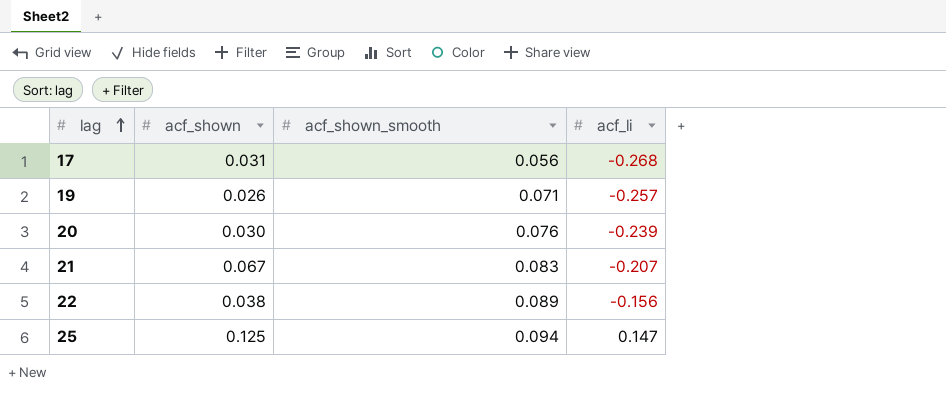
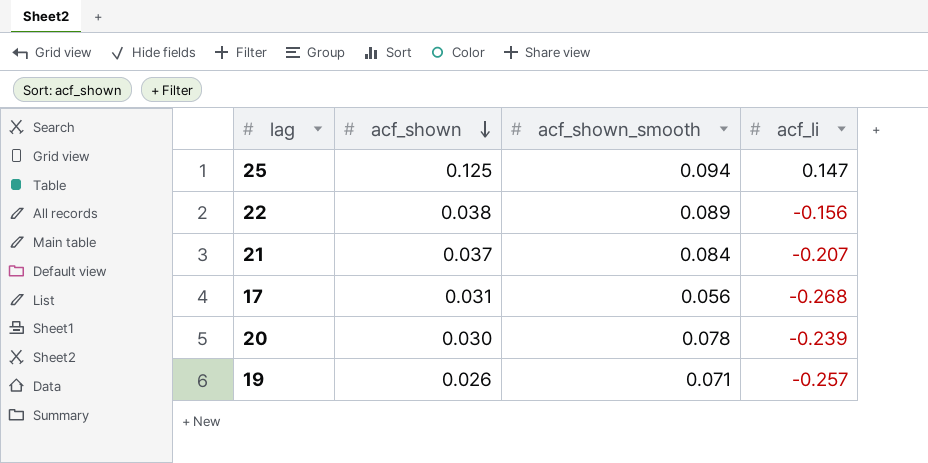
row order: lag ascending -> acf_shown descending
21 | acf_shown: 0.067 -> 0.037
21 | acf_shown_smooth: 0.083 -> 0.084
20 | acf_shown_smooth: 0.076 -> 0.078

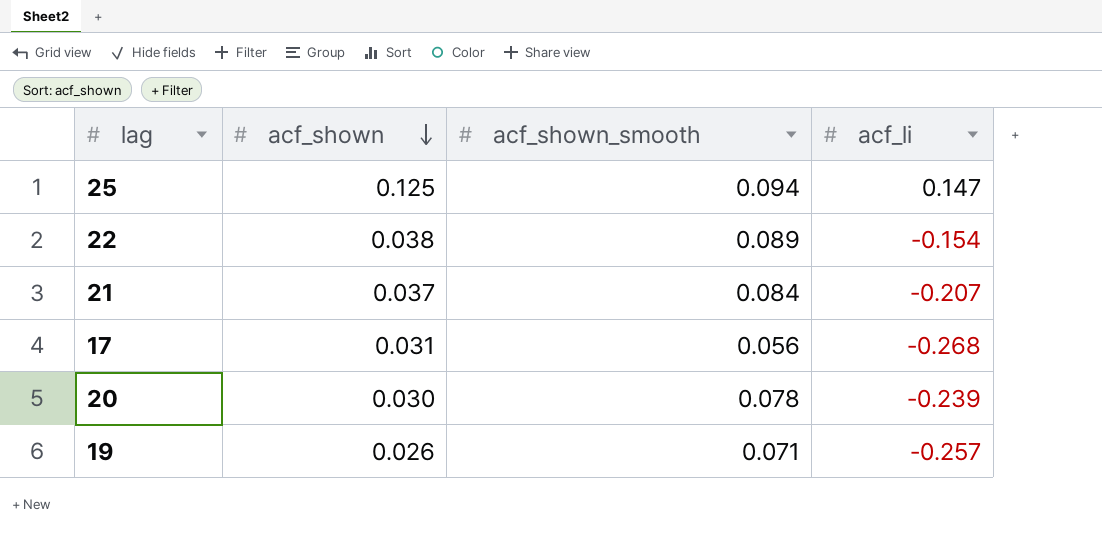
22 | acf_li: -0.156 -> -0.154

